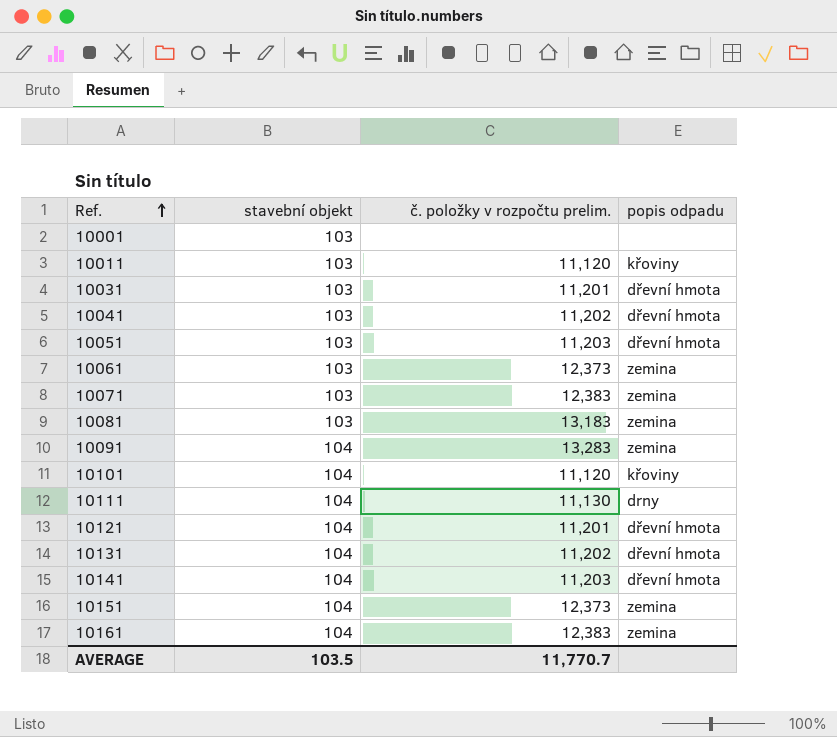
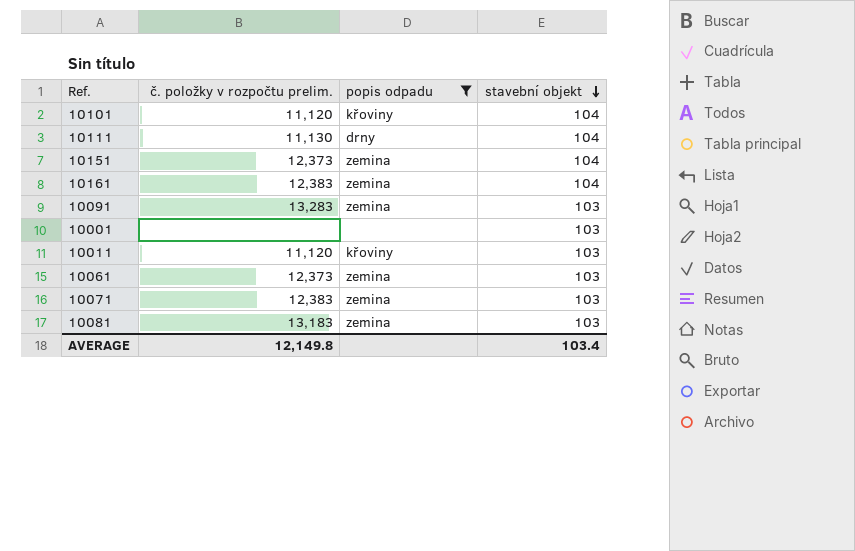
filter: none -> popis odpadu != dřevní hmota
row order: Ref. ascending -> stavební objekt descending
column stavební objekt | position: 2 -> 4
10091 | stavební objekt: 104 -> 103
AVERAGE | č. položky v rozpočtu prelim.: 11,770.7 -> 12,149.8
AVERAGE | stavební objekt: 103.5 -> 103.4

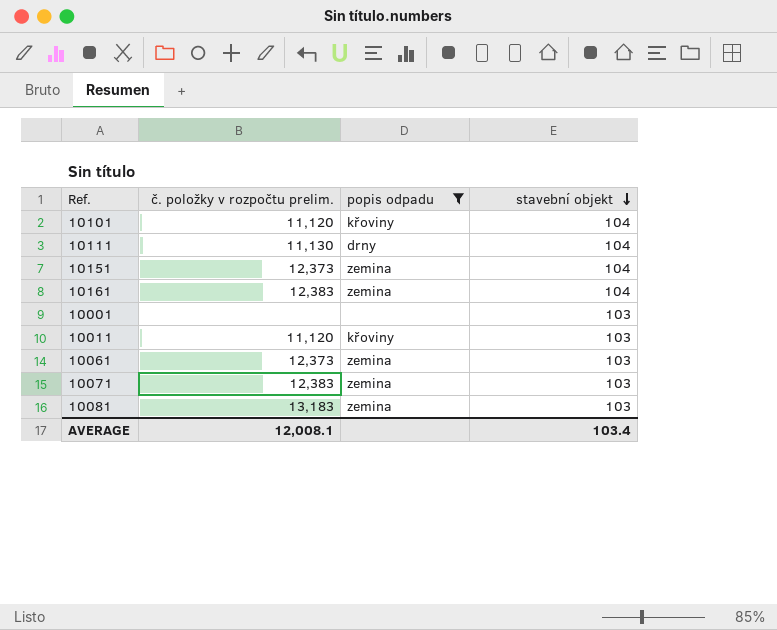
row 10091: 13,283 | zemina | 103 -> none
AVERAGE | č. položky v rozpočtu prelim.: 12,149.8 -> 12,008.1

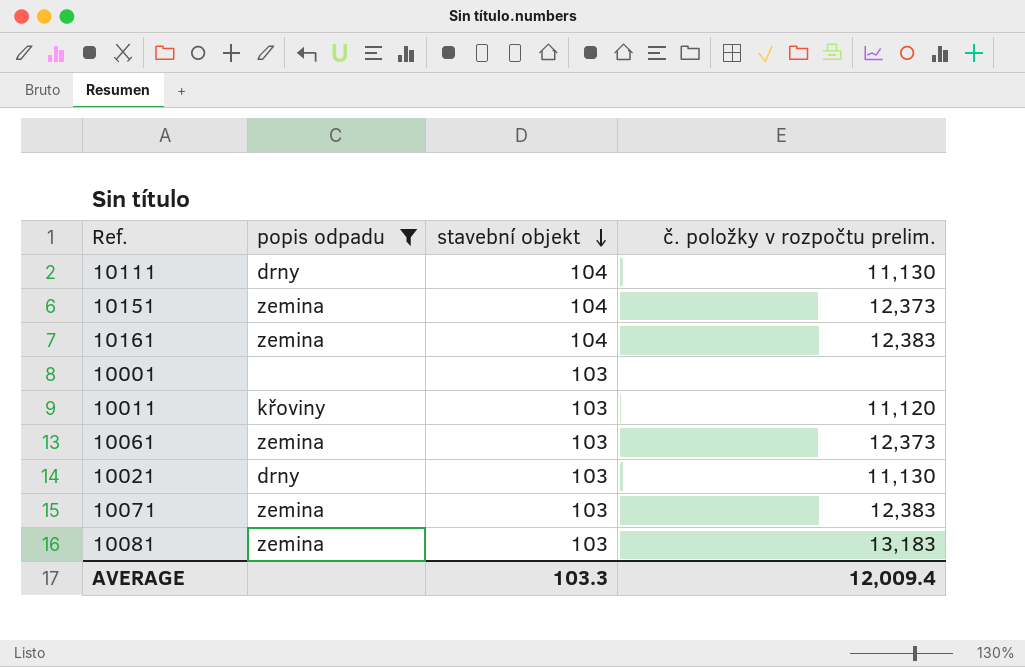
column č. položky v rozpočtu prelim. | position: 2 -> 4
row 10101: 11,120 | křoviny | 104 -> none
row 10021: none -> drny | 103 | 11,130
AVERAGE | stavební objekt: 103.4 -> 103.3
AVERAGE | č. položky v rozpočtu prelim.: 12,008.1 -> 12,009.4

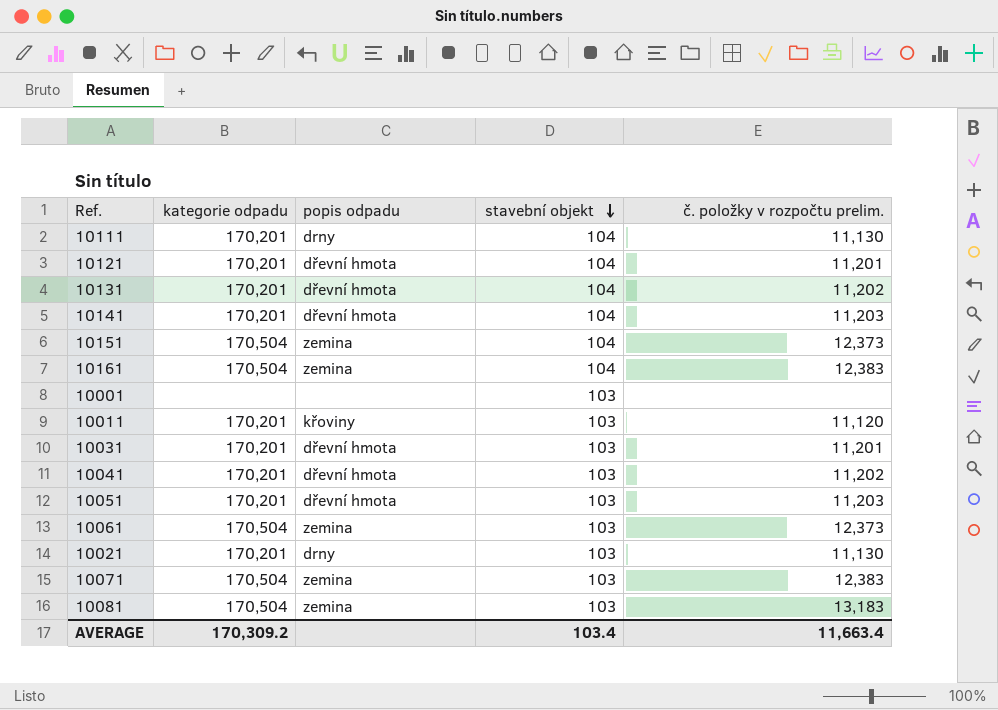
filter: popis odpadu != dřevní hmota -> none
column kategorie odpadu | position: none -> 2
AVERAGE | stavební objekt: 103.3 -> 103.4
AVERAGE | č. položky v rozpočtu prelim.: 12,009.4 -> 11,663.4

